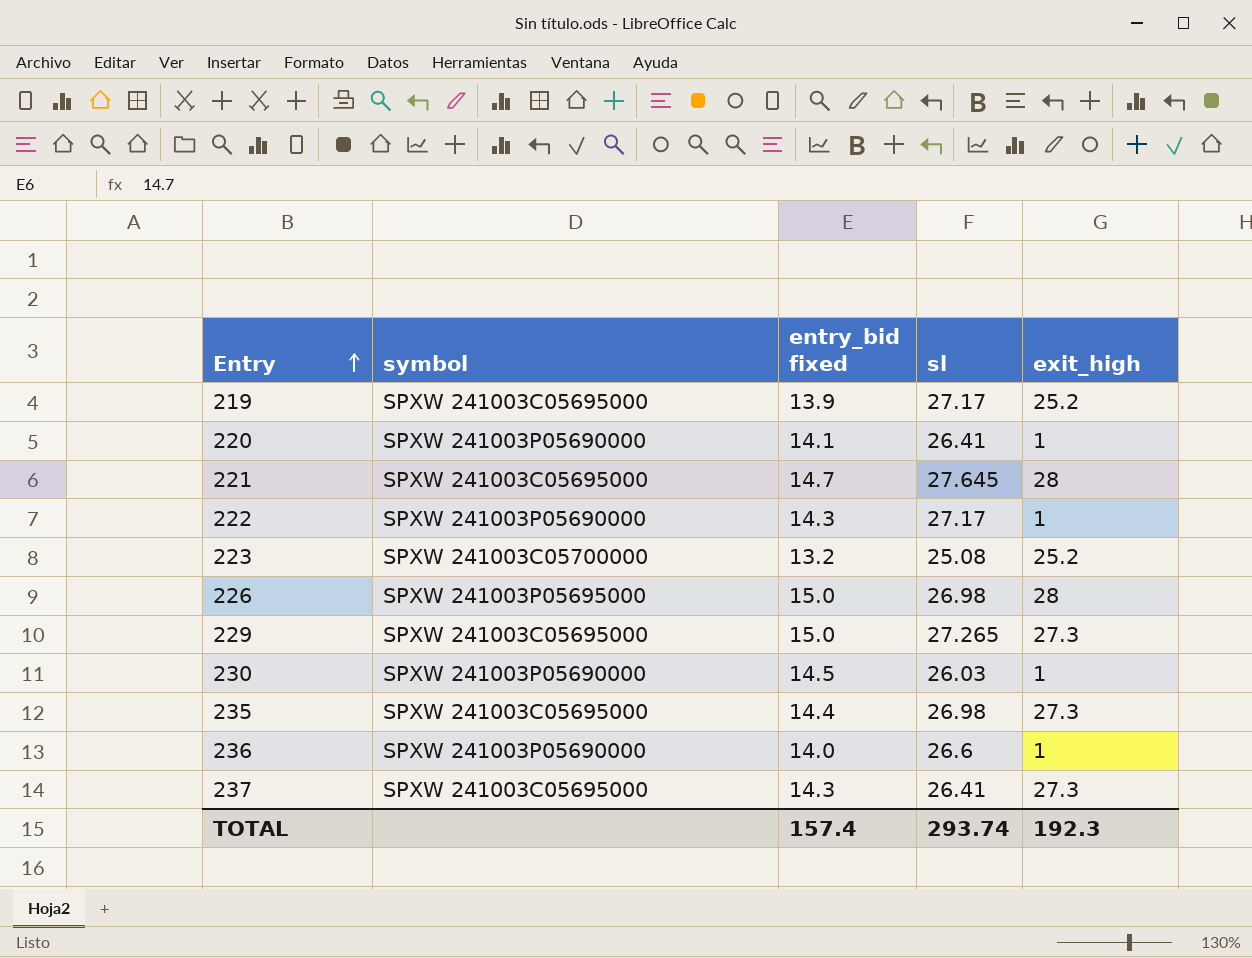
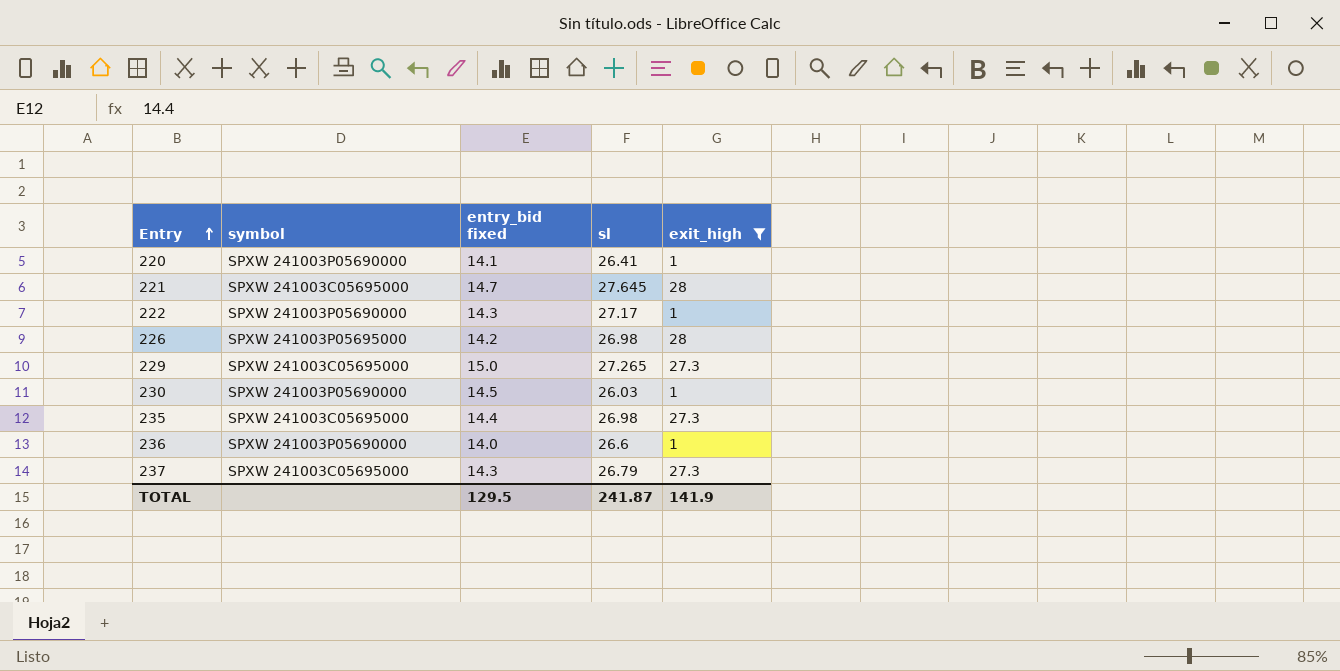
filter: none -> exit_high != 25.2
226 | entry_bid fixed: 15.0 -> 14.2
237 | sl: 26.41 -> 26.79
TOTAL | entry_bid fixed: 157.4 -> 129.5
TOTAL | sl: 293.74 -> 241.87
TOTAL | exit_high: 192.3 -> 141.9

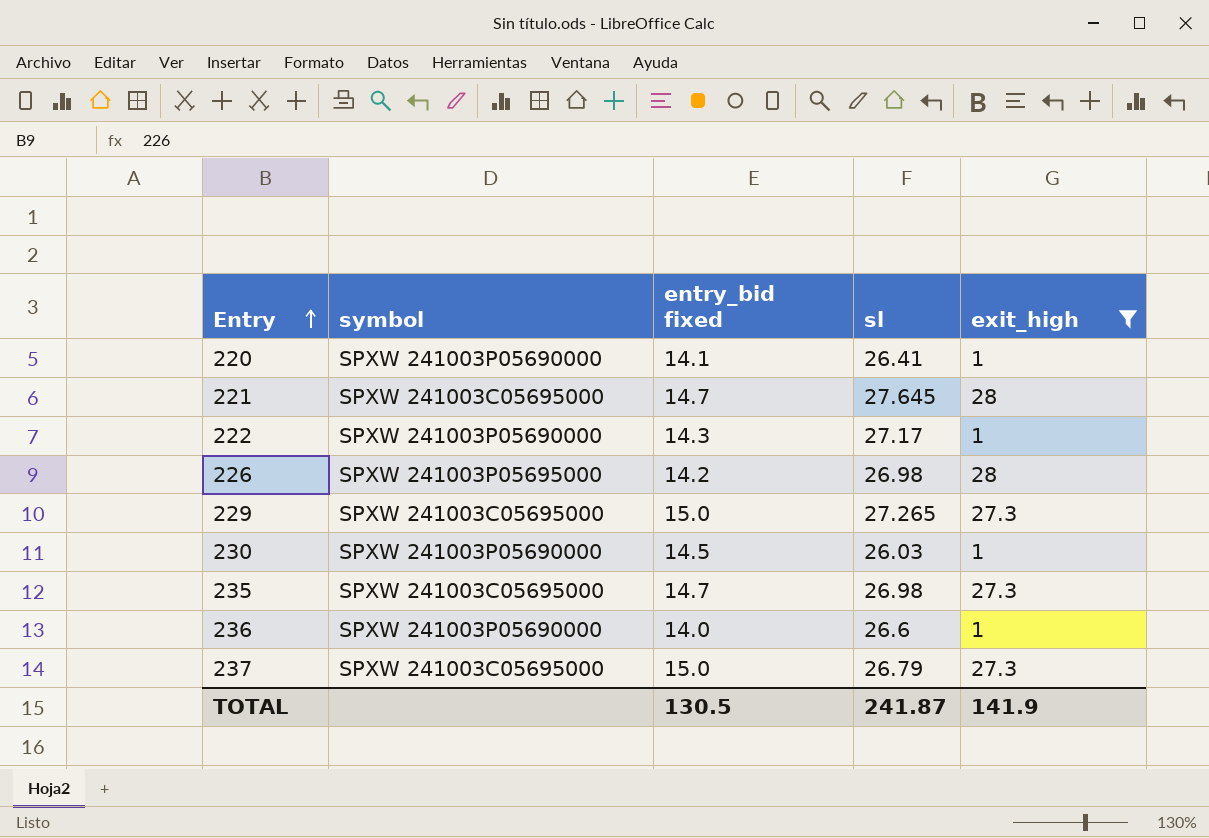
235 | entry_bid fixed: 14.4 -> 14.7
237 | entry_bid fixed: 14.3 -> 15.0
TOTAL | entry_bid fixed: 129.5 -> 130.5

